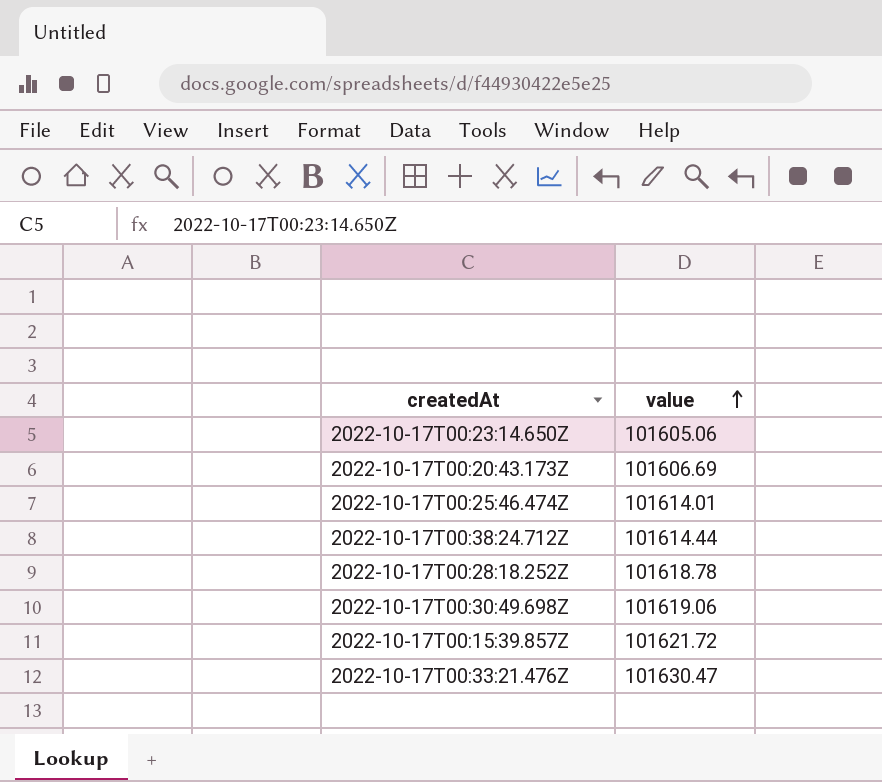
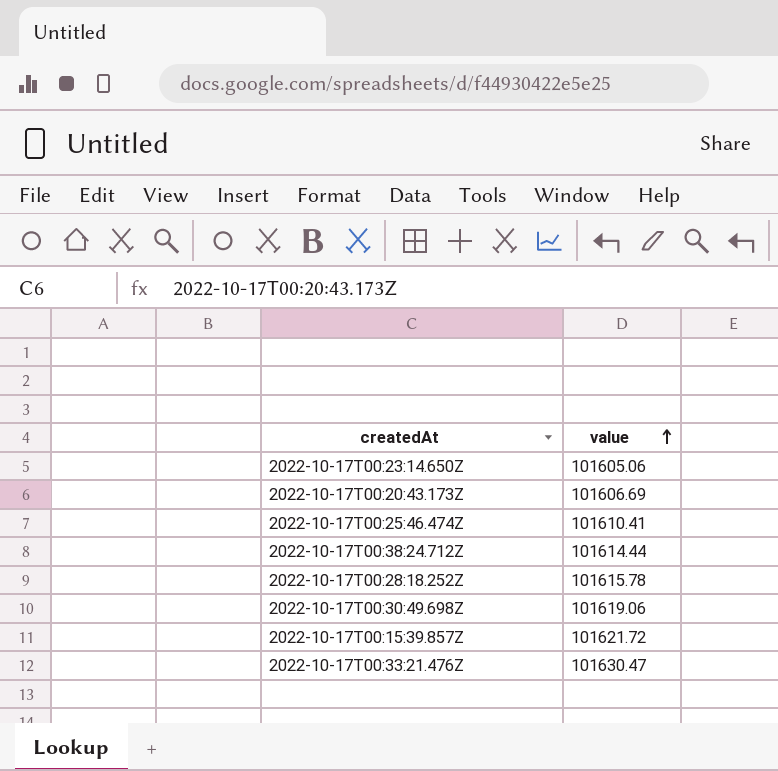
2022-10-17T00:25:46.474Z | value: 101614.01 -> 101610.41
2022-10-17T00:28:18.252Z | value: 101618.78 -> 101615.78

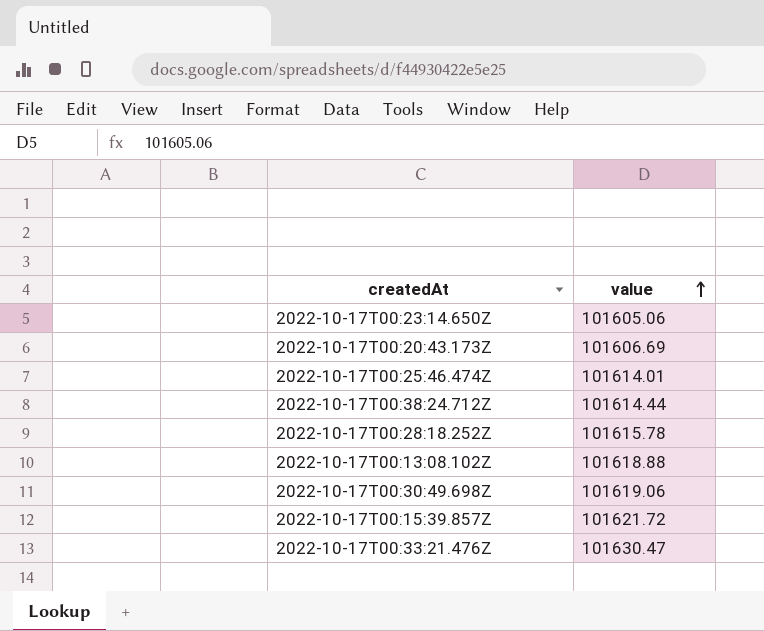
2022-10-17T00:25:46.474Z | value: 101610.41 -> 101614.01
row 2022-10-17T00:13:08.102Z: none -> 101618.88

